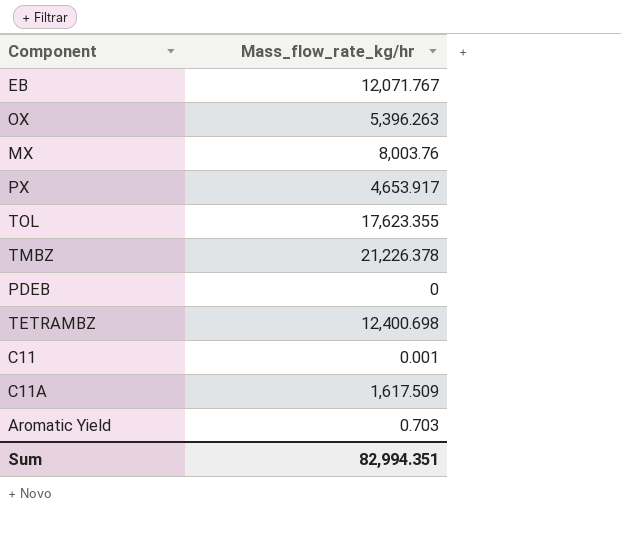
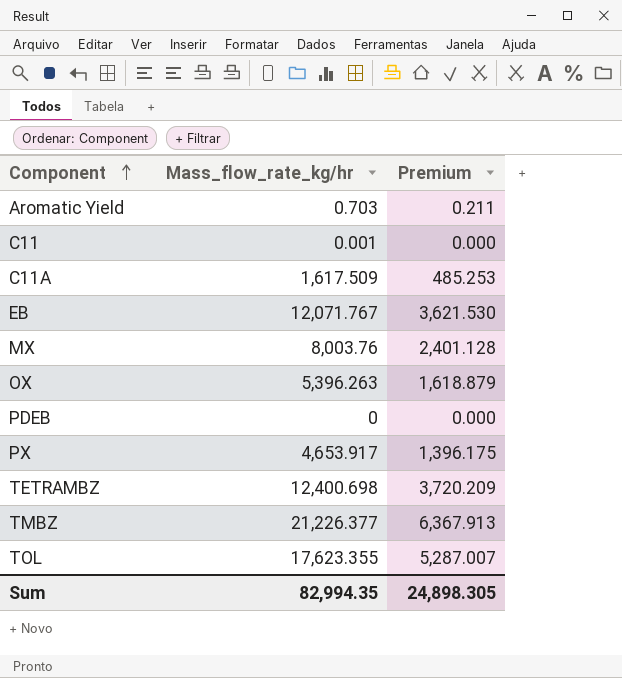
row order: none -> Component ascending
column Premium | formula: none -> [Mass_flow_rate_kg/hr] * 0.3
TMBZ | Mass_flow_rate_kg/hr: 21,226.378 -> 21,226.377
Sum | Mass_flow_rate_kg/hr: 82,994.351 -> 82,994.35

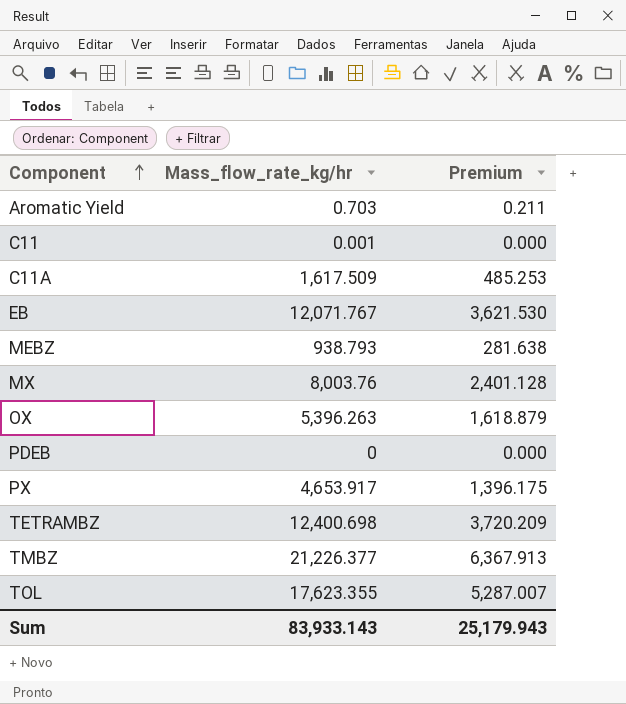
row MEBZ: none -> 938.793 | 281.638
Sum | Mass_flow_rate_kg/hr: 82,994.35 -> 83,933.143
Sum | Premium: 24,898.305 -> 25,179.943

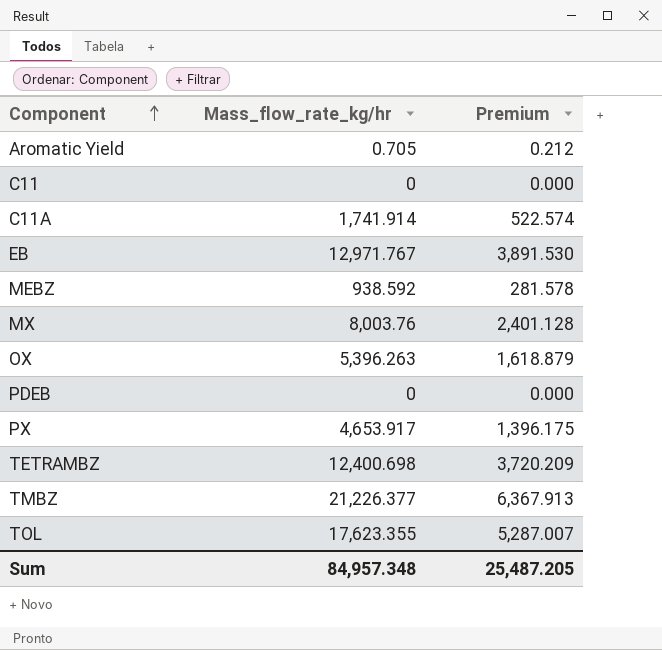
Aromatic Yield | Mass_flow_rate_kg/hr: 0.703 -> 0.705
Aromatic Yield | Premium: 0.211 -> 0.212
C11 | Mass_flow_rate_kg/hr: 0.001 -> 0
C11A | Mass_flow_rate_kg/hr: 1,617.509 -> 1,741.914
C11A | Premium: 485.253 -> 522.574
EB | Mass_flow_rate_kg/hr: 12,071.767 -> 12,971.767
EB | Premium: 3,621.530 -> 3,891.530
MEBZ | Mass_flow_rate_kg/hr: 938.793 -> 938.592
MEBZ | Premium: 281.638 -> 281.578
Sum | Mass_flow_rate_kg/hr: 83,933.143 -> 84,957.348
Sum | Premium: 25,179.943 -> 25,487.205

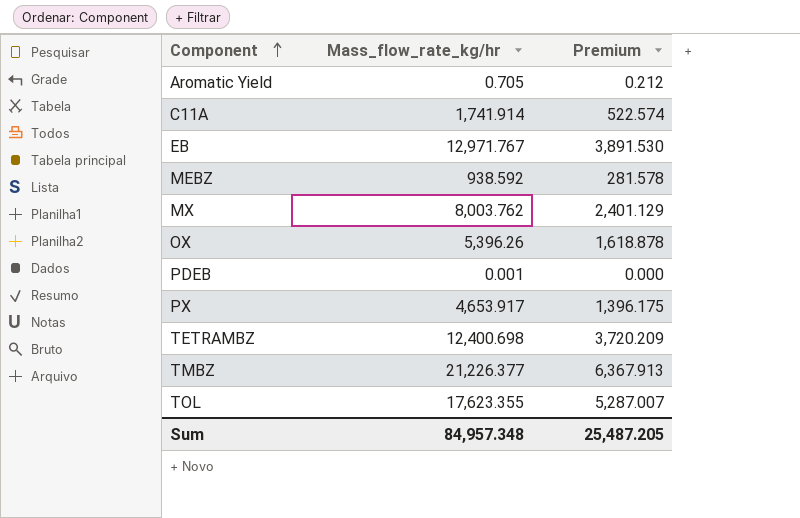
row C11: 0 | 0.000 -> none
MX | Mass_flow_rate_kg/hr: 8,003.76 -> 8,003.762
MX | Premium: 2,401.128 -> 2,401.129
OX | Mass_flow_rate_kg/hr: 5,396.263 -> 5,396.26
OX | Premium: 1,618.879 -> 1,618.878
PDEB | Mass_flow_rate_kg/hr: 0 -> 0.001

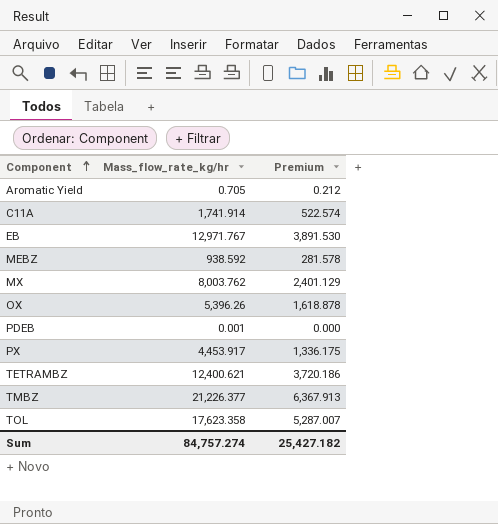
PX | Mass_flow_rate_kg/hr: 4,653.917 -> 4,453.917
PX | Premium: 1,396.175 -> 1,336.175
TETRAMBZ | Mass_flow_rate_kg/hr: 12,400.698 -> 12,400.621
TETRAMBZ | Premium: 3,720.209 -> 3,720.186
TOL | Mass_flow_rate_kg/hr: 17,623.355 -> 17,623.358
Sum | Mass_flow_rate_kg/hr: 84,957.348 -> 84,757.274
Sum | Premium: 25,487.205 -> 25,427.182

